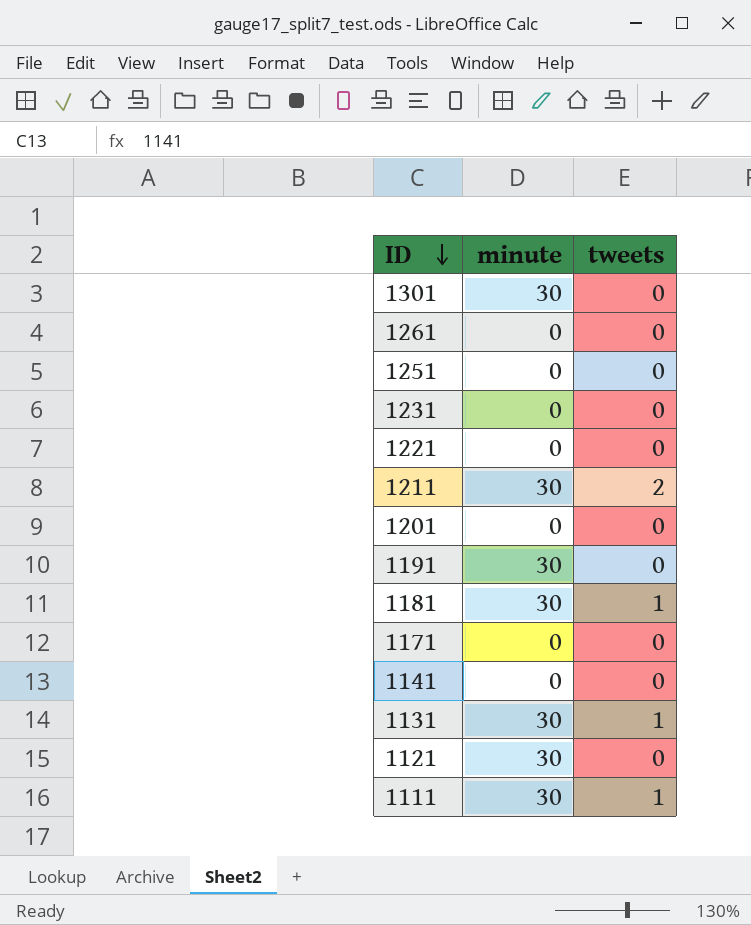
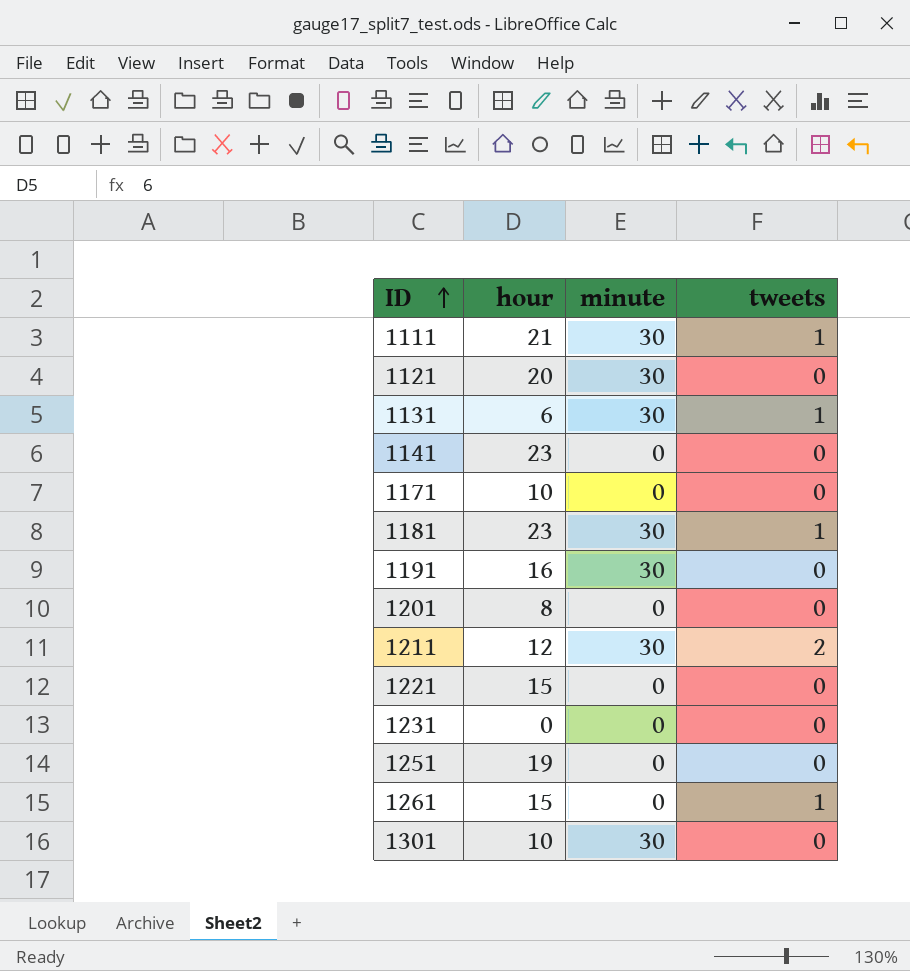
row order: ID descending -> ID ascending
column hour | position: none -> 2
1261 | tweets: 0 -> 1

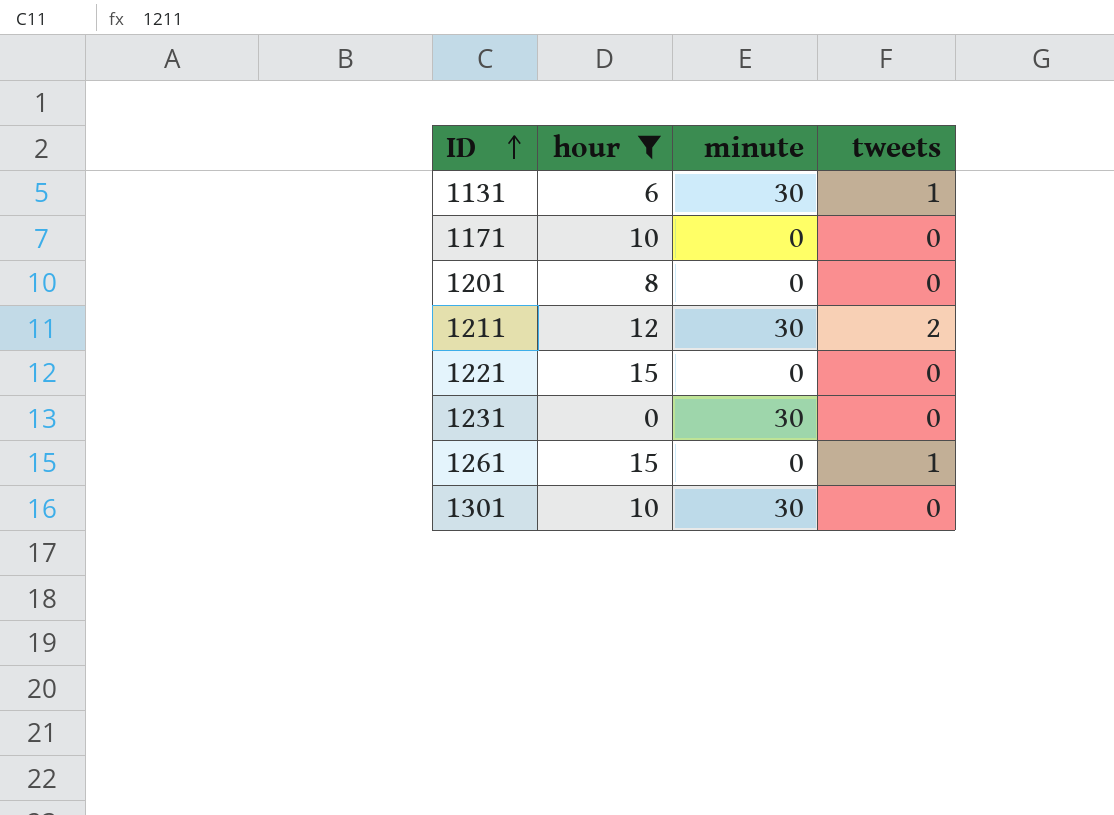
filter: none -> hour <= 15
1231 | minute: 0 -> 30

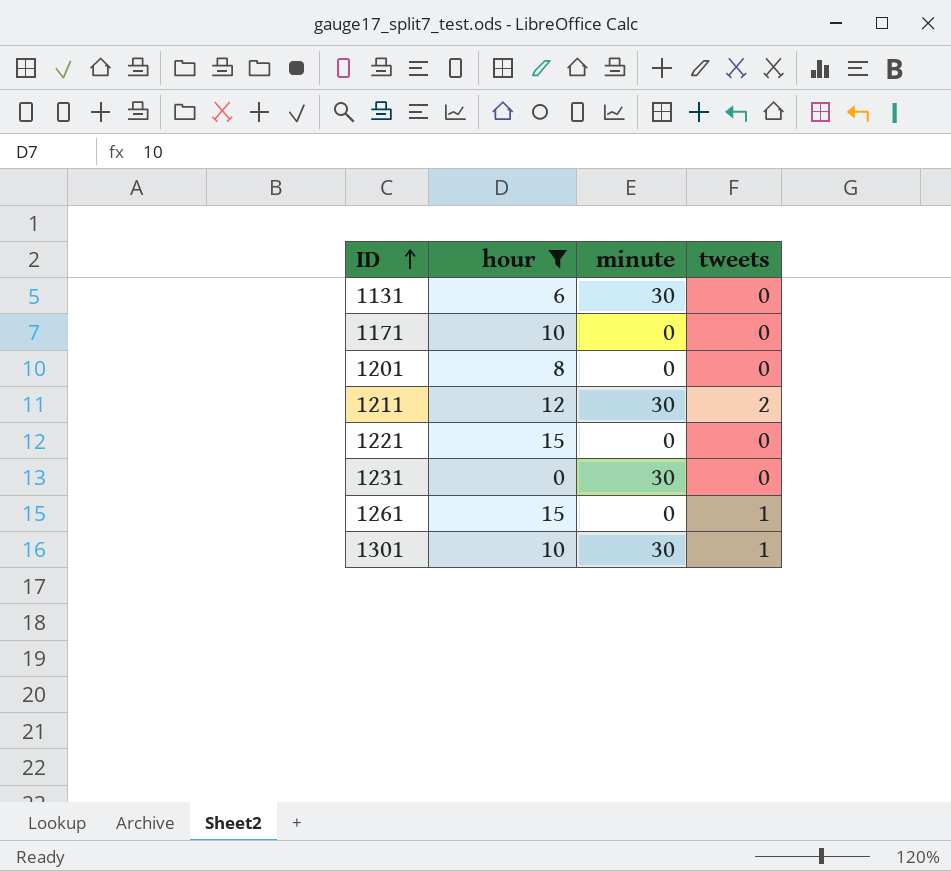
1131 | tweets: 1 -> 0
1301 | tweets: 0 -> 1

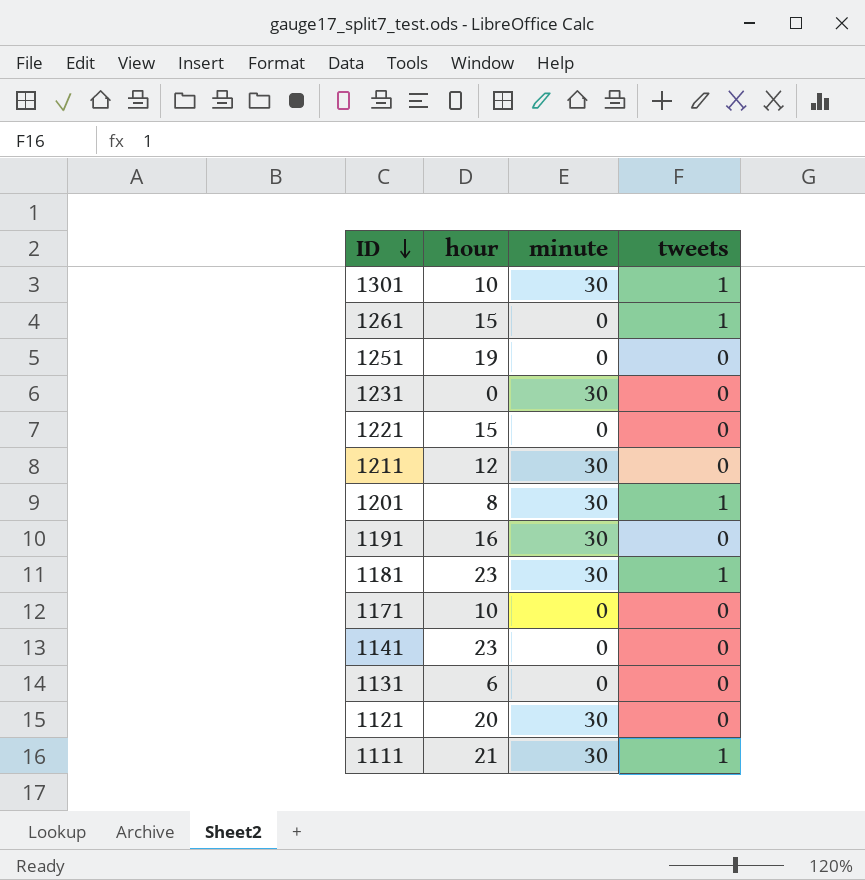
filter: hour <= 15 -> none
row order: ID ascending -> ID descending
1211 | tweets: 2 -> 0
1201 | minute: 0 -> 30
1201 | tweets: 0 -> 1
1131 | minute: 30 -> 0

